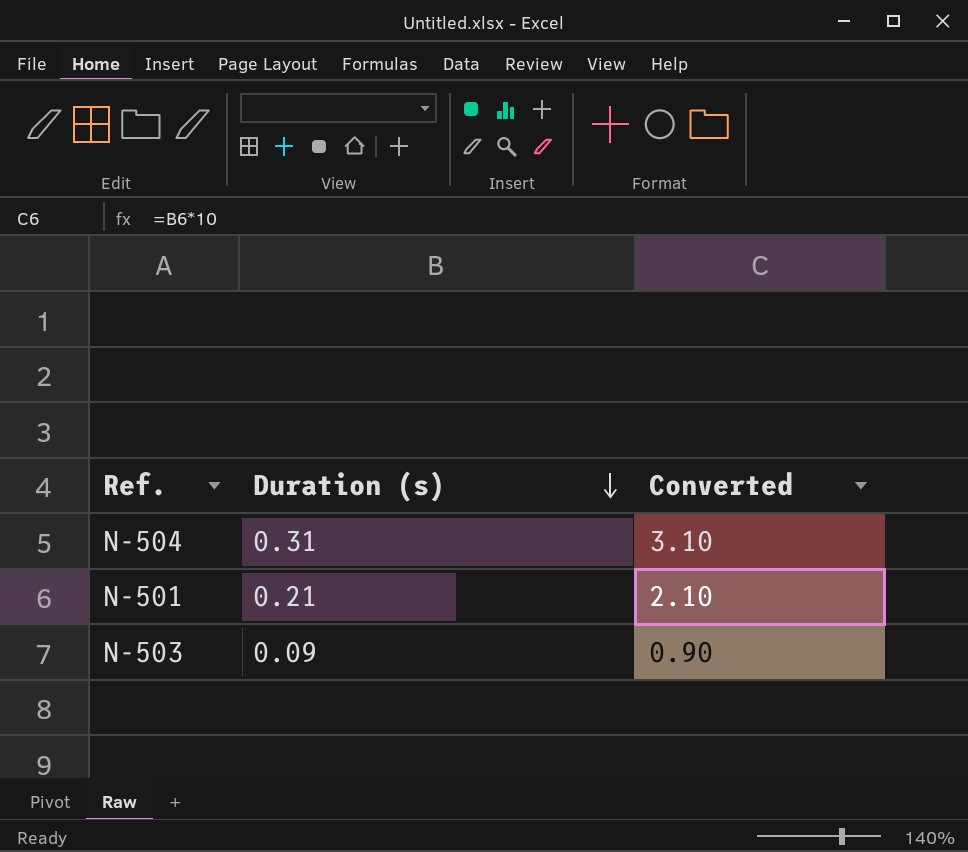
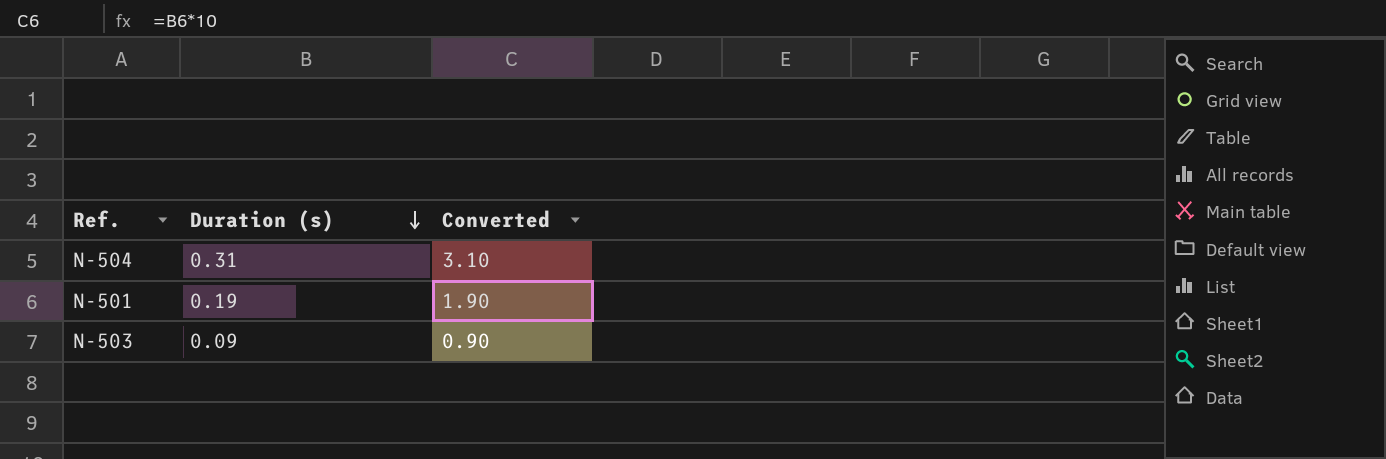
N-501 | Duration (s): 0.21 -> 0.19
N-501 | Converted: 2.10 -> 1.90

